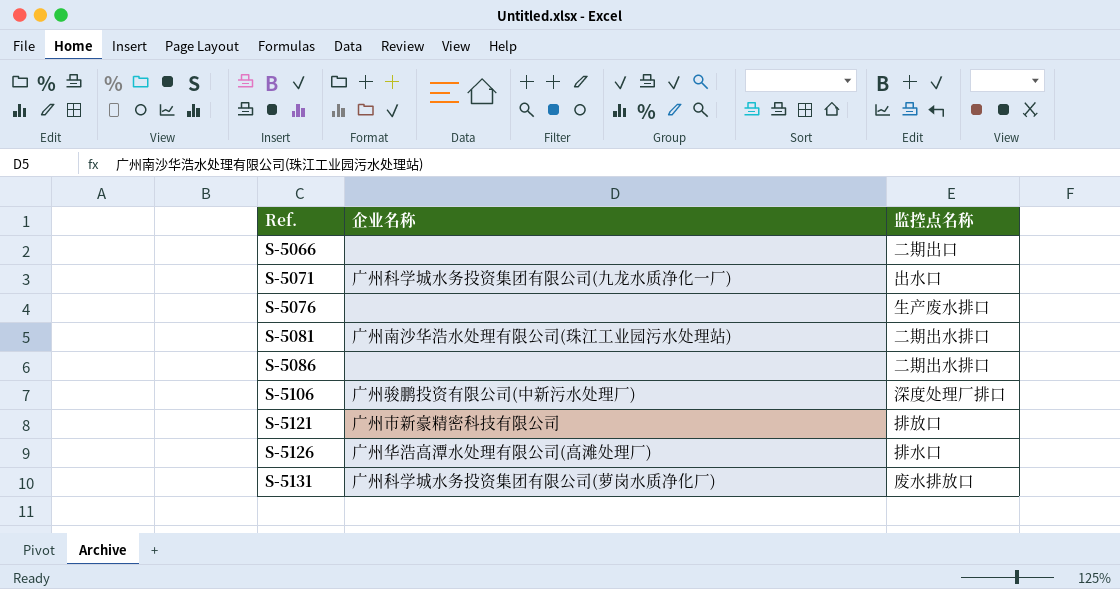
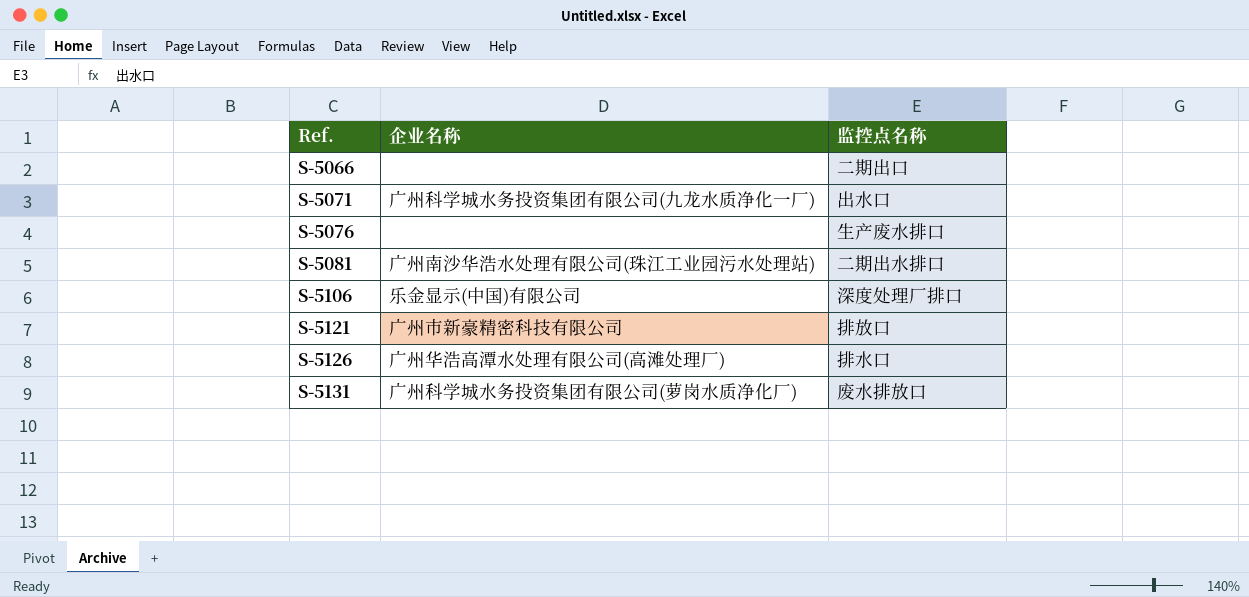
row S-5086: none | 二期出水排口 -> none
S-5106 | 企业名称: 广州骏鹏投资有限公司(中新污水处理厂) -> 乐金显示(中国)有限公司

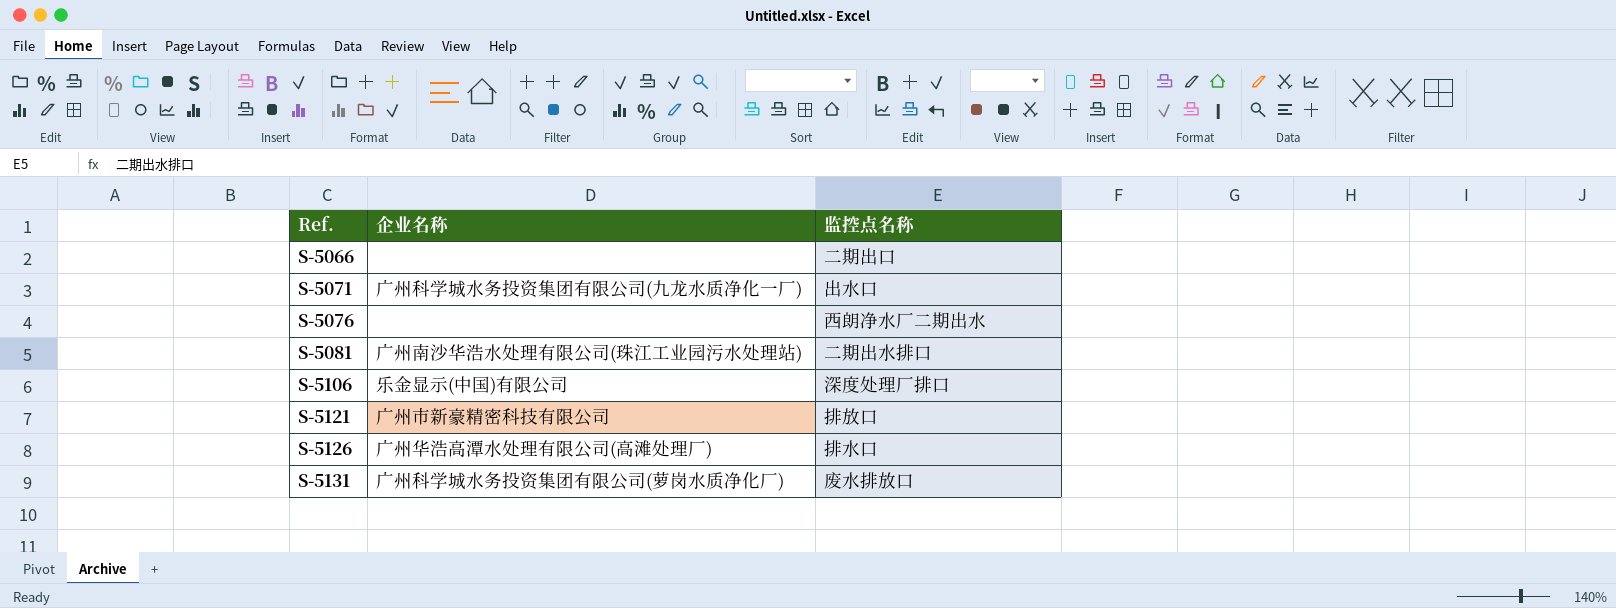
S-5076 | 监控点名称: 生产废水排口 -> 西朗净水厂二期出水

